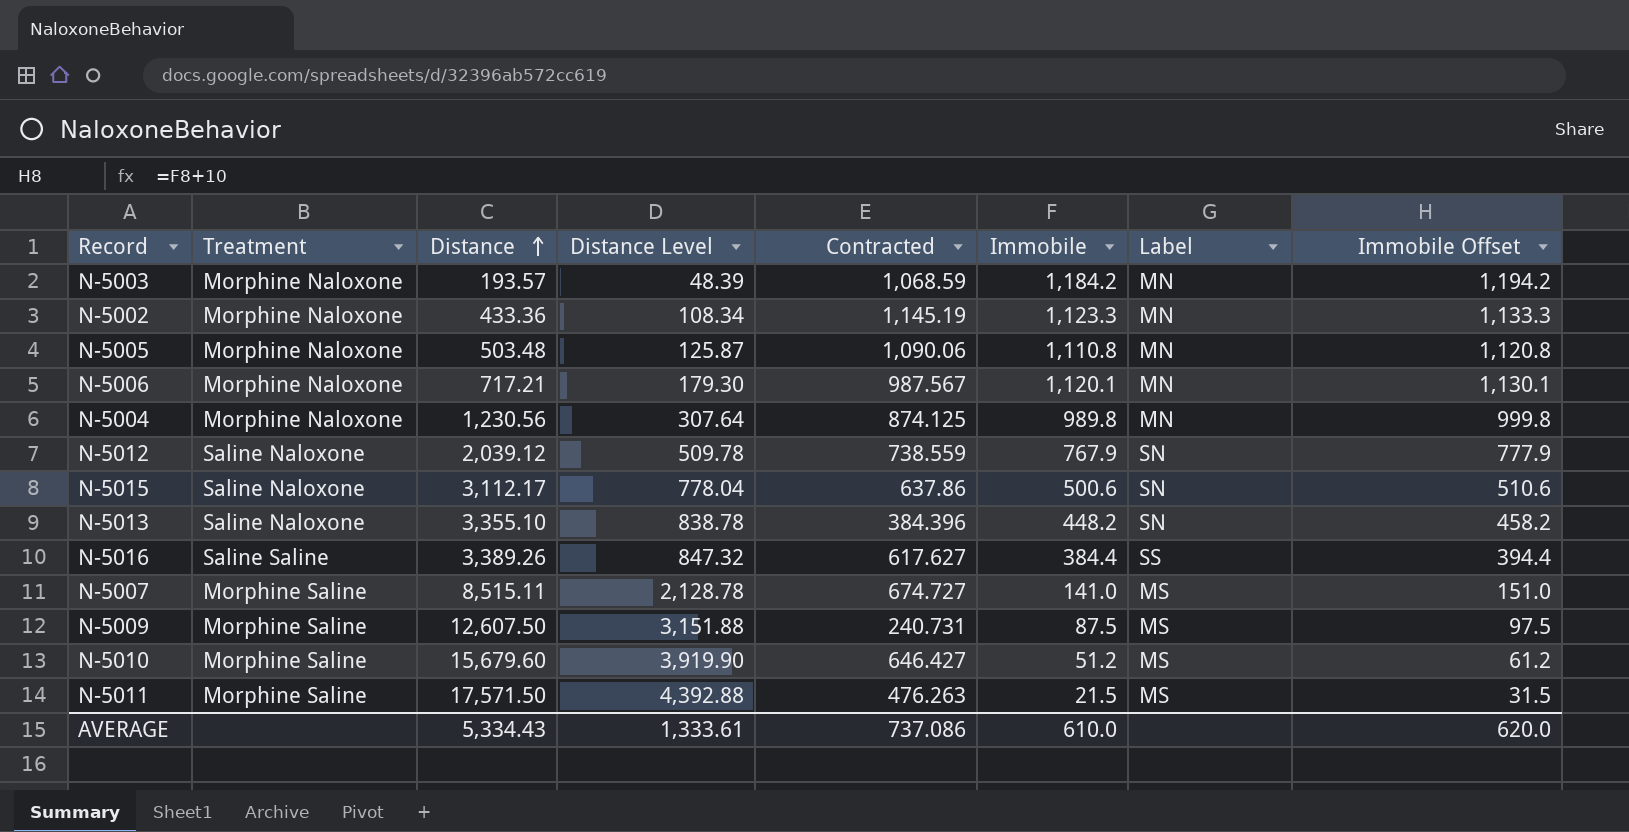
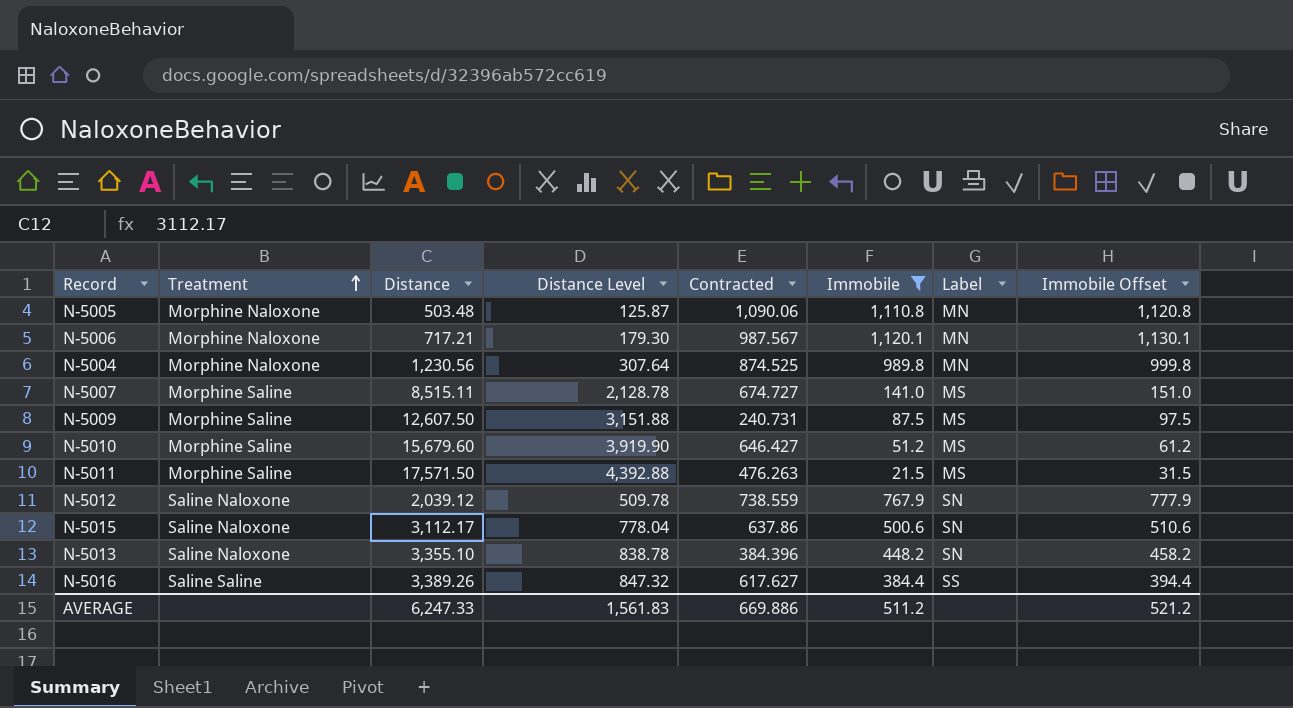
filter: none -> Immobile <= 1,120.1
row order: Distance ascending -> Treatment ascending
N-5004 | Contracted: 874.125 -> 874.525
AVERAGE | Distance: 5,334.43 -> 6,247.33
AVERAGE | Distance Level: 1,333.61 -> 1,561.83
AVERAGE | Contracted: 737.086 -> 669.886
AVERAGE | Immobile: 610.0 -> 511.2
AVERAGE | Immobile Offset: 620.0 -> 521.2

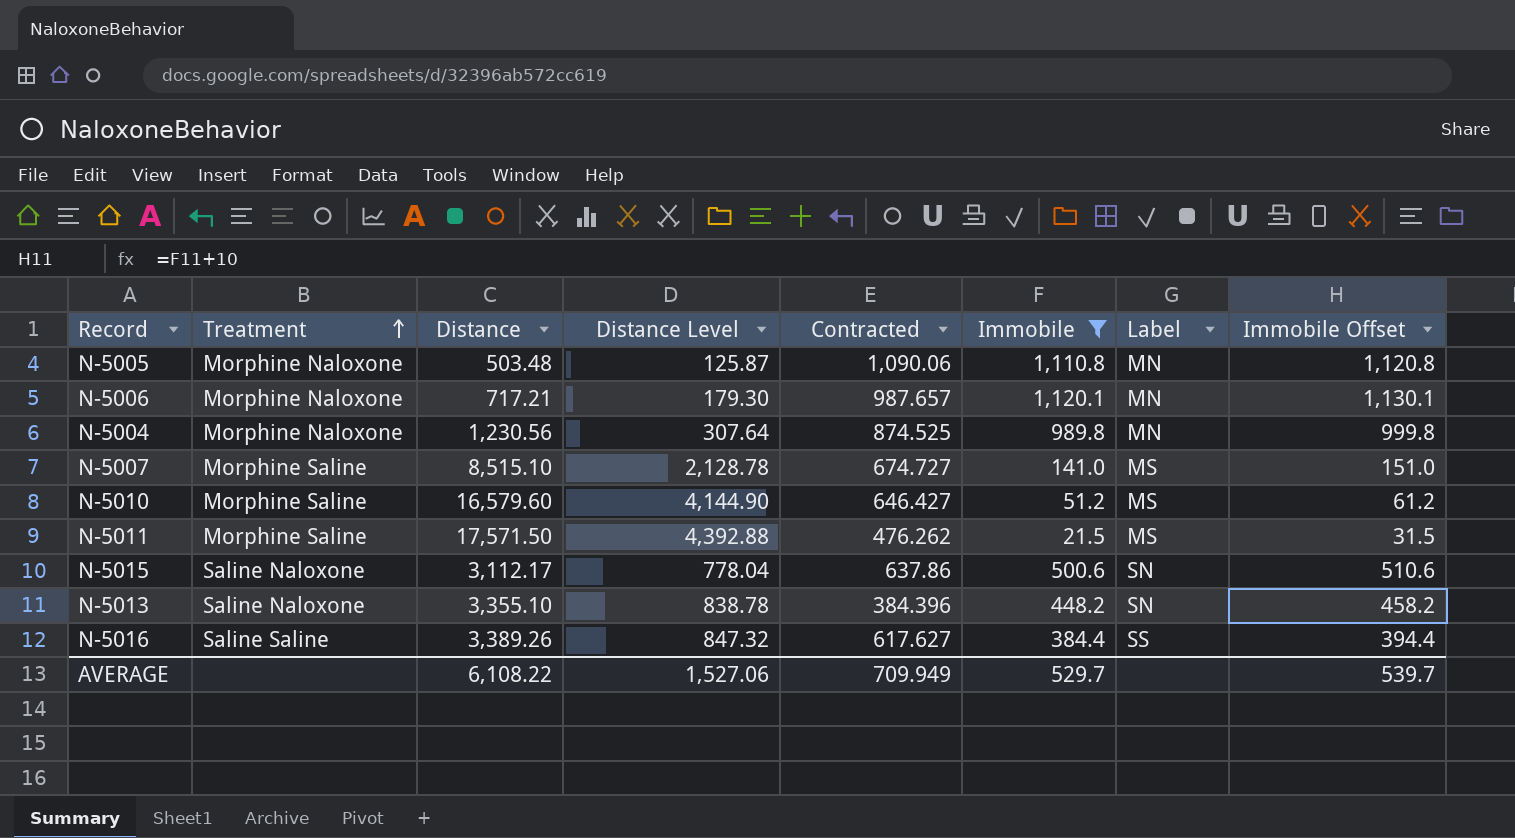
row N-5009: Morphine Saline | 12,607.50 | 3,151.88 | 240.731 | 87.5 | MS | 97.5 -> none
row N-5012: Saline Naloxone | 2,039.12 | 509.78 | 738.559 | 767.9 | SN | 777.9 -> none
N-5006 | Contracted: 987.567 -> 987.657
N-5007 | Distance: 8,515.11 -> 8,515.10
N-5010 | Distance: 15,679.60 -> 16,579.60
N-5010 | Distance Level: 3,919.90 -> 4,144.90
N-5011 | Contracted: 476.263 -> 476.262
AVERAGE | Distance: 6,247.33 -> 6,108.22
AVERAGE | Distance Level: 1,561.83 -> 1,527.06
AVERAGE | Contracted: 669.886 -> 709.949
AVERAGE | Immobile: 511.2 -> 529.7
AVERAGE | Immobile Offset: 521.2 -> 539.7

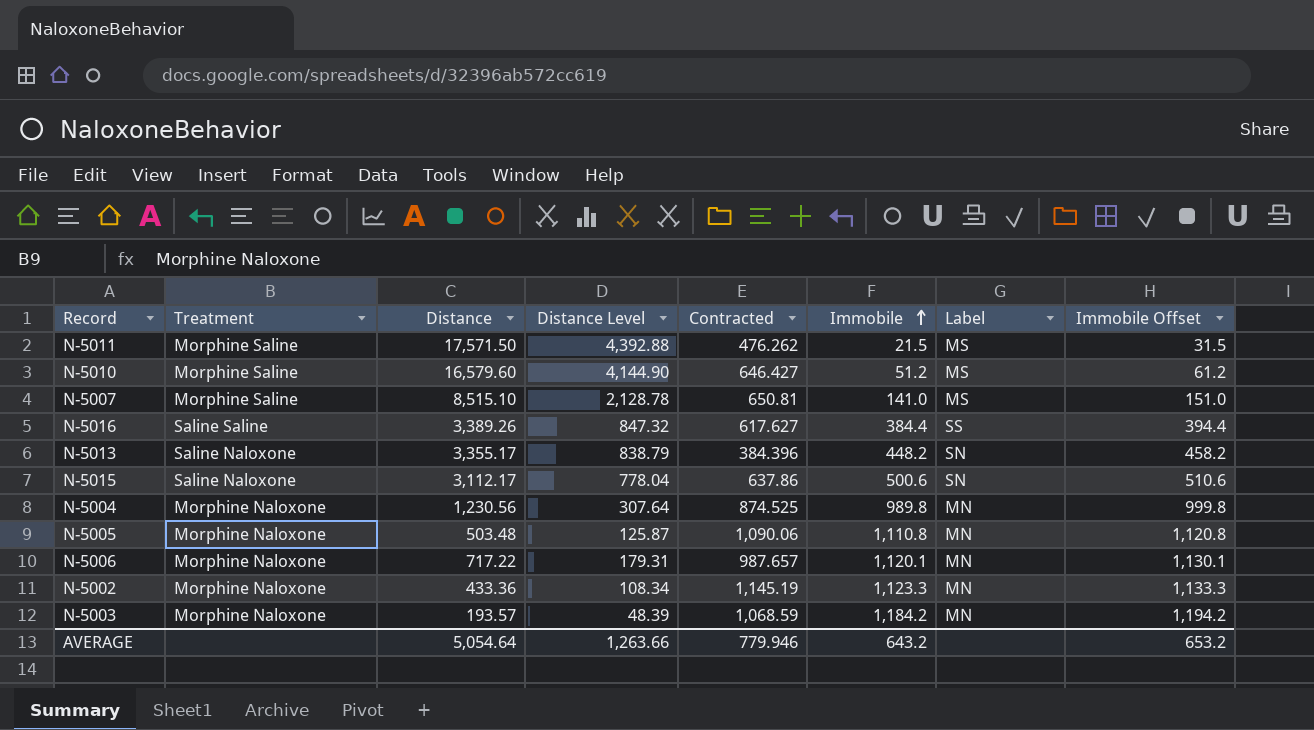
filter: Immobile <= 1,120.1 -> none
row order: Treatment ascending -> Immobile ascending
N-5007 | Contracted: 674.727 -> 650.81
N-5013 | Distance: 3,355.10 -> 3,355.17
N-5013 | Distance Level: 838.78 -> 838.79
N-5006 | Distance: 717.21 -> 717.22
N-5006 | Distance Level: 179.30 -> 179.31
AVERAGE | Distance: 6,108.22 -> 5,054.64
AVERAGE | Distance Level: 1,527.06 -> 1,263.66
AVERAGE | Contracted: 709.949 -> 779.946
AVERAGE | Immobile: 529.7 -> 643.2
AVERAGE | Immobile Offset: 539.7 -> 653.2

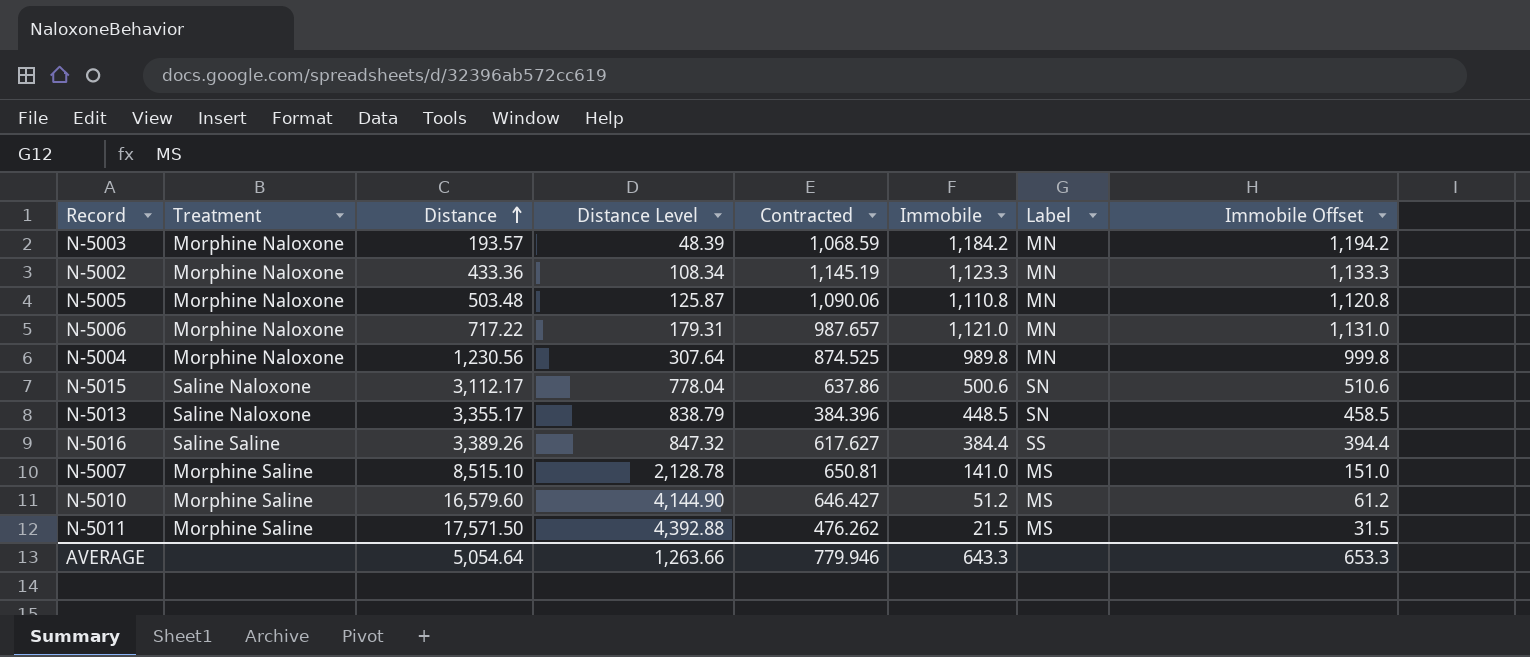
row order: Immobile ascending -> Distance ascending
N-5006 | Immobile: 1,120.1 -> 1,121.0
N-5006 | Immobile Offset: 1,130.1 -> 1,131.0
N-5013 | Immobile: 448.2 -> 448.5
N-5013 | Immobile Offset: 458.2 -> 458.5
AVERAGE | Immobile: 643.2 -> 643.3
AVERAGE | Immobile Offset: 653.2 -> 653.3

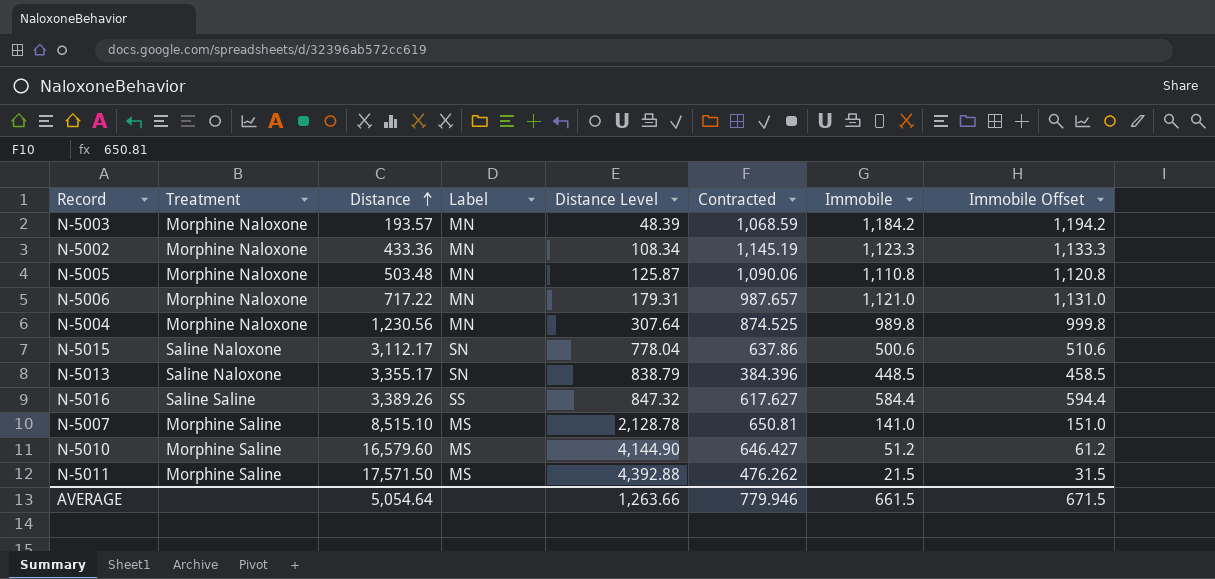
column Label | position: 7 -> 4
N-5016 | Immobile: 384.4 -> 584.4
N-5016 | Immobile Offset: 394.4 -> 594.4
AVERAGE | Immobile: 643.3 -> 661.5
AVERAGE | Immobile Offset: 653.3 -> 671.5

